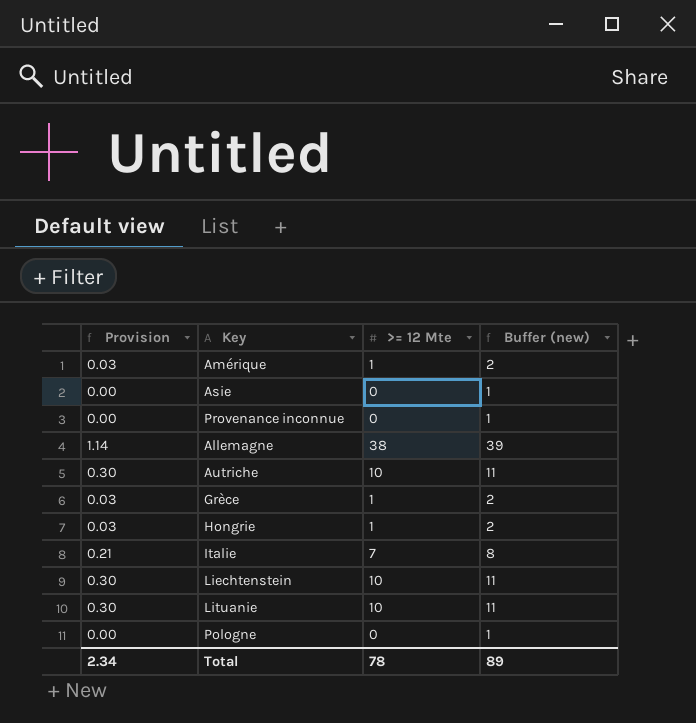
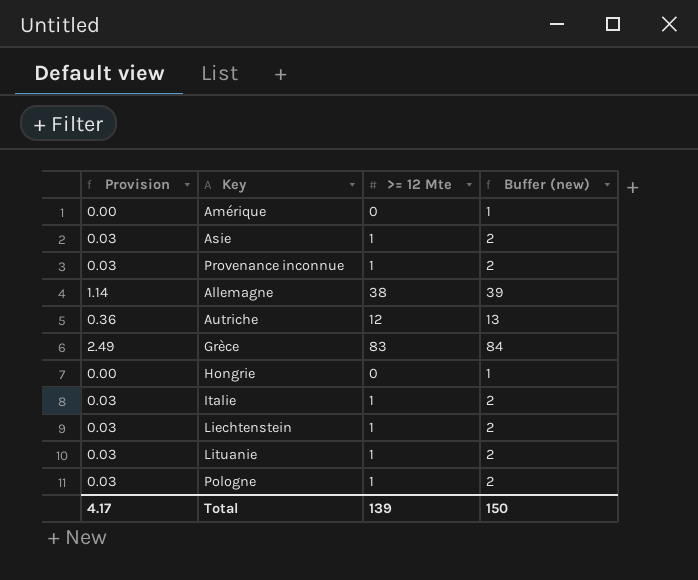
Amérique | Provision: 0.03 -> 0.00
Amérique | >= 12 Mte: 1 -> 0
Amérique | Buffer (new): 2 -> 1
Asie | Provision: 0.00 -> 0.03
Asie | >= 12 Mte: 0 -> 1
Asie | Buffer (new): 1 -> 2
Provenance inconnue | Provision: 0.00 -> 0.03
Provenance inconnue | >= 12 Mte: 0 -> 1
Provenance inconnue | Buffer (new): 1 -> 2
Autriche | Provision: 0.30 -> 0.36
Autriche | >= 12 Mte: 10 -> 12
Autriche | Buffer (new): 11 -> 13
Grèce | Provision: 0.03 -> 2.49
Grèce | >= 12 Mte: 1 -> 83
Grèce | Buffer (new): 2 -> 84
Hongrie | Provision: 0.03 -> 0.00
Hongrie | >= 12 Mte: 1 -> 0
Hongrie | Buffer (new): 2 -> 1
Italie | Provision: 0.21 -> 0.03
Italie | >= 12 Mte: 7 -> 1
Italie | Buffer (new): 8 -> 2
Liechtenstein | Provision: 0.30 -> 0.03
Liechtenstein | >= 12 Mte: 10 -> 1
Liechtenstein | Buffer (new): 11 -> 2
Lituanie | Provision: 0.30 -> 0.03
Lituanie | >= 12 Mte: 10 -> 1
Lituanie | Buffer (new): 11 -> 2
Pologne | Provision: 0.00 -> 0.03
Pologne | >= 12 Mte: 0 -> 1
Pologne | Buffer (new): 1 -> 2
Total | Provision: 2.34 -> 4.17
Total | >= 12 Mte: 78 -> 139
Total | Buffer (new): 89 -> 150

